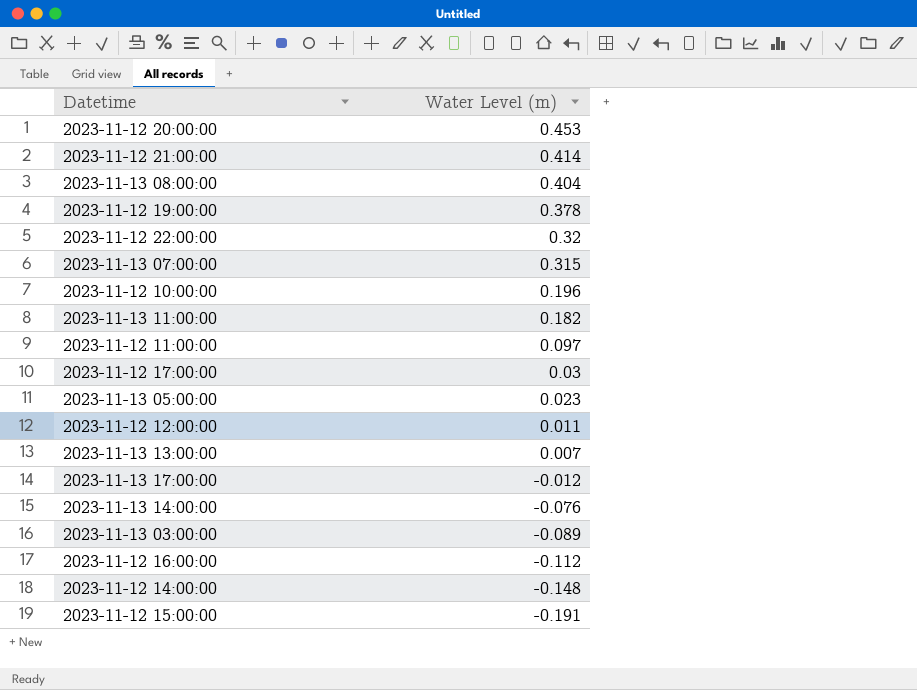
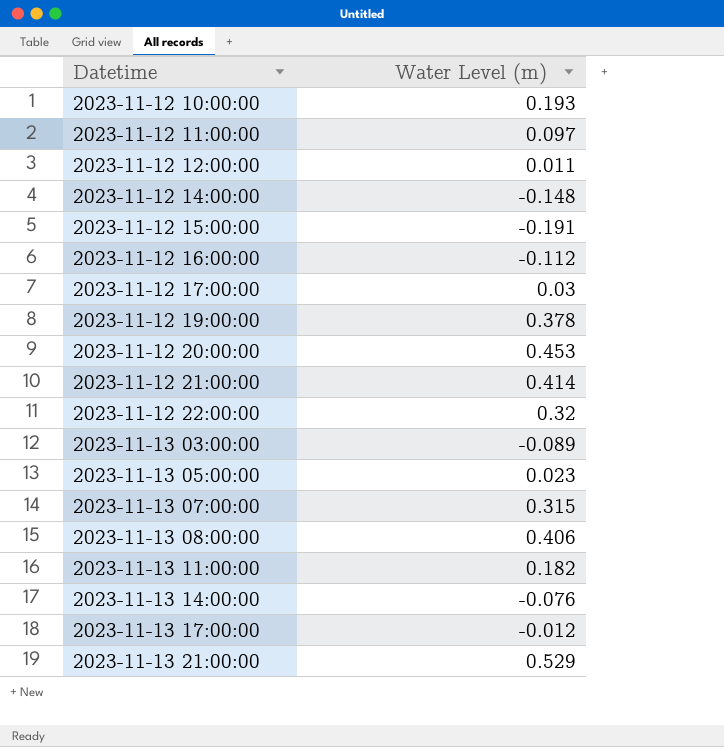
row order: Water Level (m) descending -> Datetime ascending
row 2023-11-13 13:00:00: 0.007 -> none
2023-11-12 10:00:00 | Water Level (m): 0.196 -> 0.193
2023-11-13 08:00:00 | Water Level (m): 0.404 -> 0.406
row 2023-11-13 21:00:00: none -> 0.529

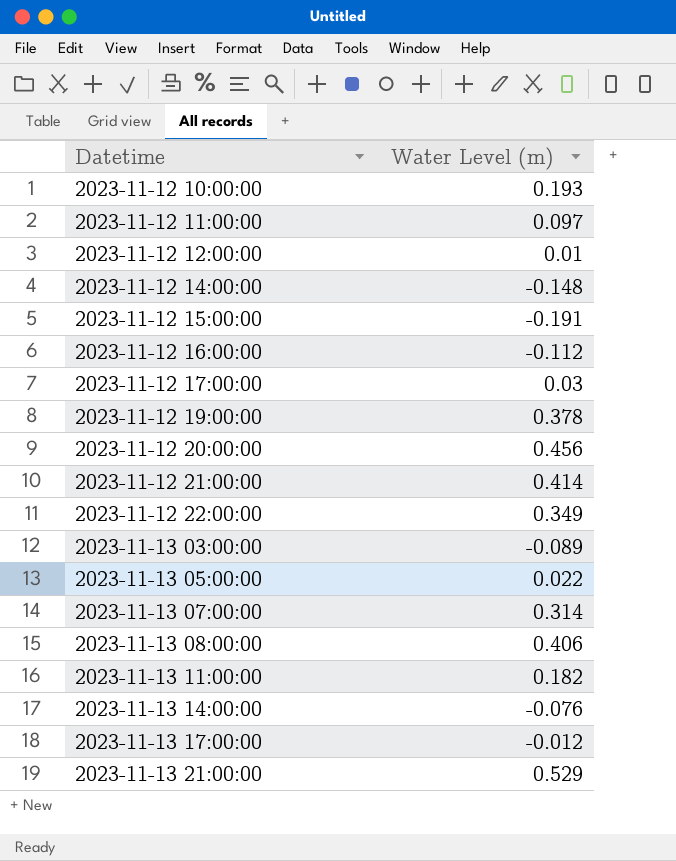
2023-11-12 12:00:00 | Water Level (m): 0.011 -> 0.01
2023-11-12 20:00:00 | Water Level (m): 0.453 -> 0.456
2023-11-12 22:00:00 | Water Level (m): 0.32 -> 0.349
2023-11-13 05:00:00 | Water Level (m): 0.023 -> 0.022
2023-11-13 07:00:00 | Water Level (m): 0.315 -> 0.314

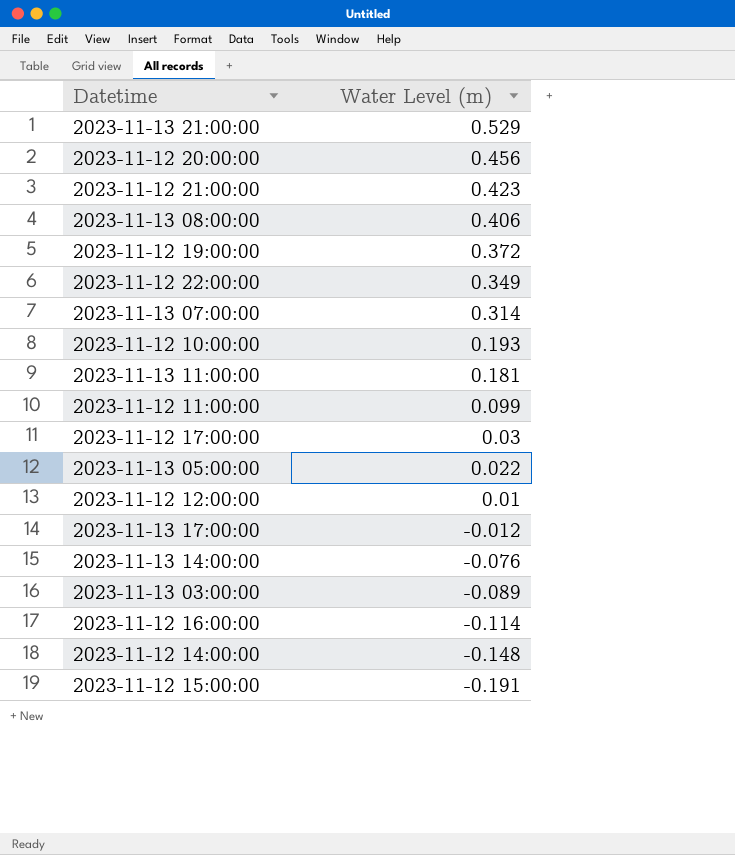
row order: Datetime ascending -> Water Level (m) descending
2023-11-12 21:00:00 | Water Level (m): 0.414 -> 0.423
2023-11-12 19:00:00 | Water Level (m): 0.378 -> 0.372
2023-11-13 11:00:00 | Water Level (m): 0.182 -> 0.181
2023-11-12 11:00:00 | Water Level (m): 0.097 -> 0.099
2023-11-12 16:00:00 | Water Level (m): -0.112 -> -0.114

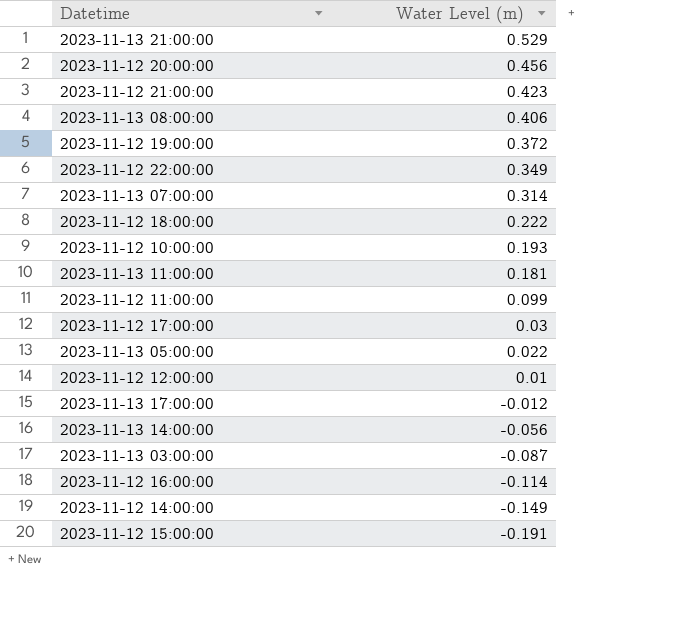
row 2023-11-12 18:00:00: none -> 0.222
2023-11-13 14:00:00 | Water Level (m): -0.076 -> -0.056
2023-11-13 03:00:00 | Water Level (m): -0.089 -> -0.087
2023-11-12 14:00:00 | Water Level (m): -0.148 -> -0.149

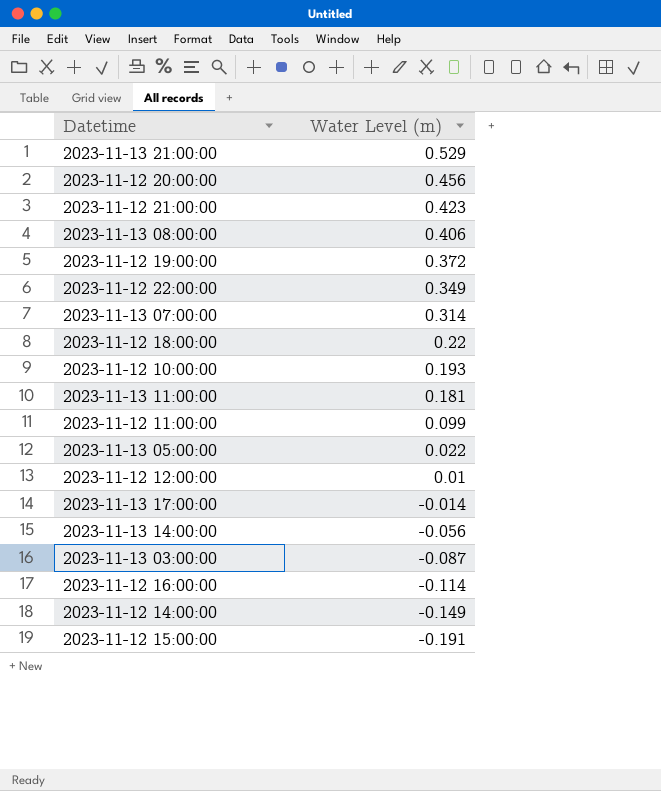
row 2023-11-12 17:00:00: 0.03 -> none
2023-11-12 18:00:00 | Water Level (m): 0.222 -> 0.22
2023-11-13 17:00:00 | Water Level (m): -0.012 -> -0.014

